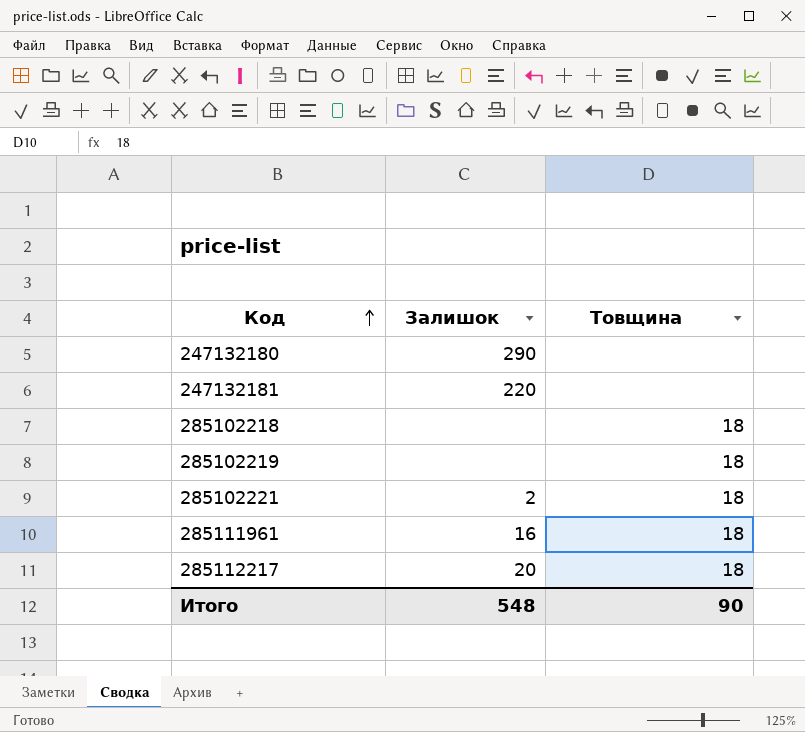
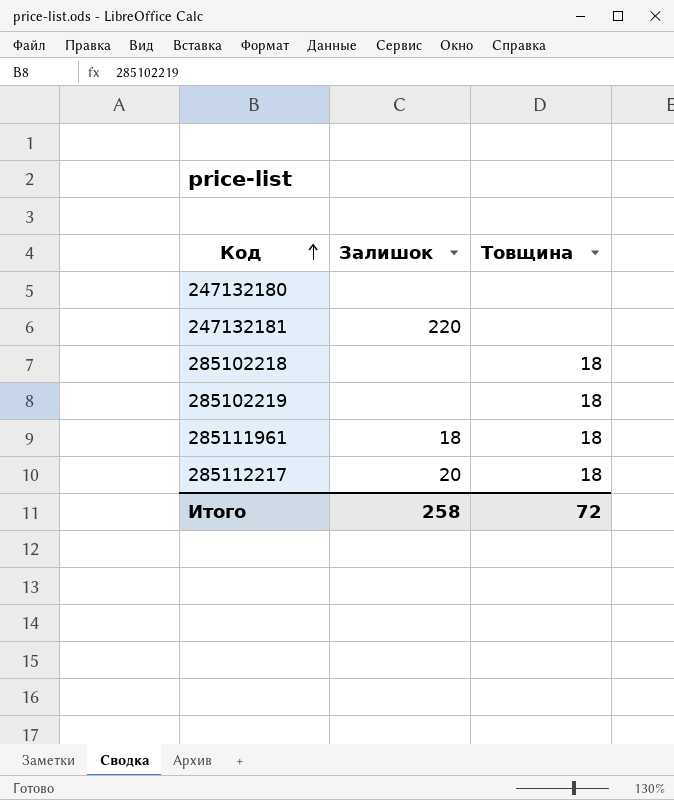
row 285102221: 2 | 18 -> none
247132180 | Залишок: 290 -> none
285111961 | Залишок: 16 -> 18
Итого | Залишок: 548 -> 258
Итого | Товщина: 90 -> 72

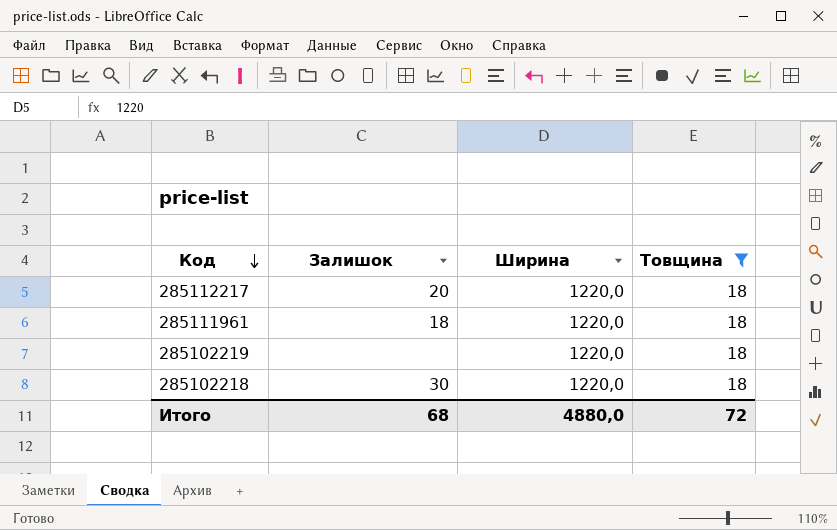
filter: none -> Товщина = 18
row order: Код ascending -> Код descending
column Ширина | position: none -> 3
285102218 | Залишок: none -> 30
Итого | Залишок: 258 -> 68

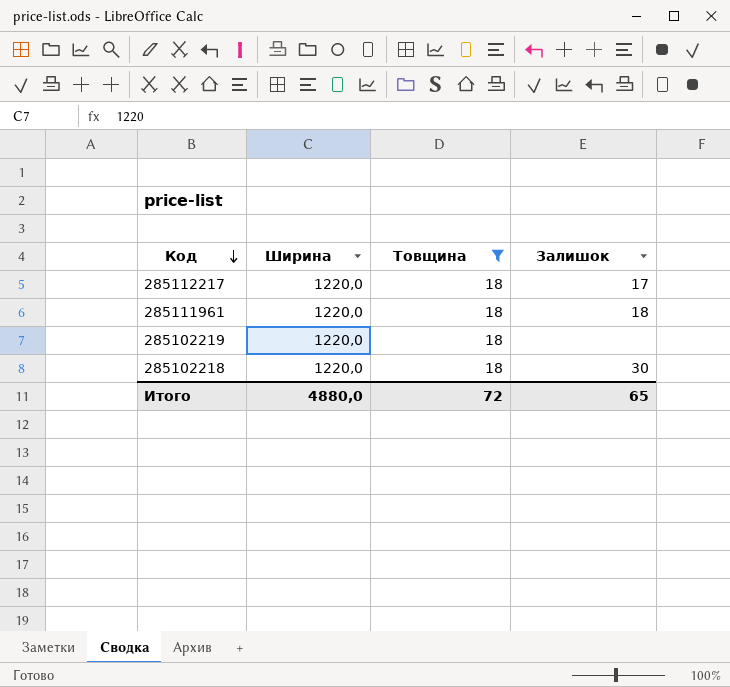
column Залишок | position: 2 -> 4
285112217 | Залишок: 20 -> 17
Итого | Залишок: 68 -> 65

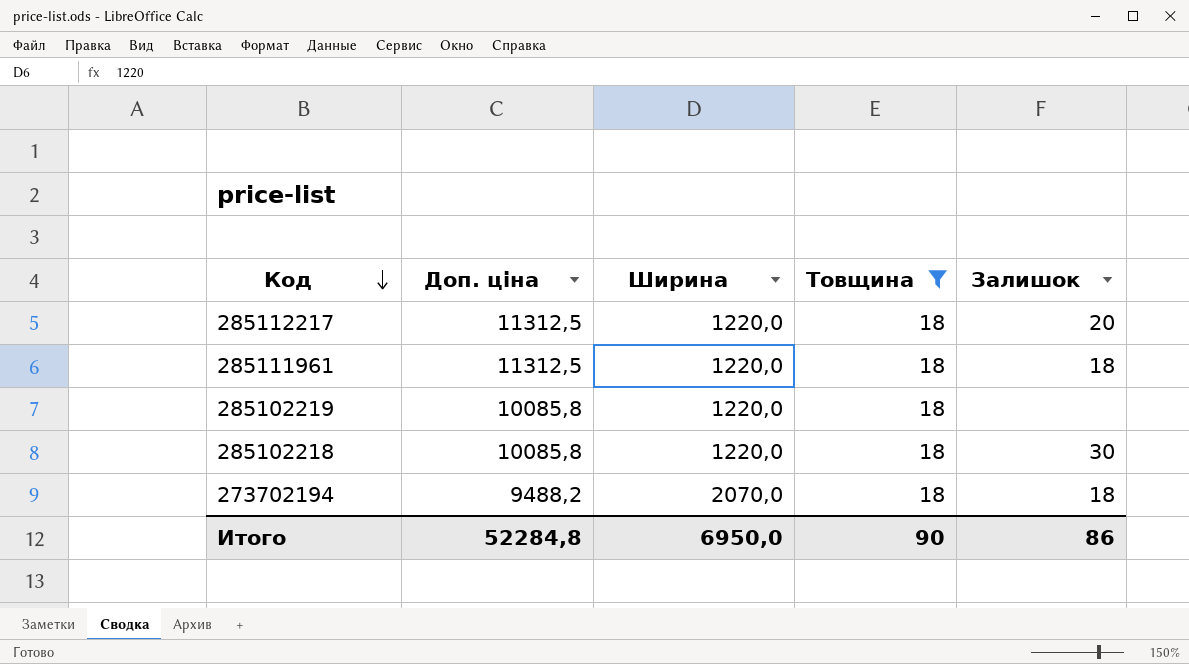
column Доп. ціна | position: none -> 2
285112217 | Залишок: 17 -> 20
row 273702194: none -> 9488,2 | 2070,0 | 18 | 18
Итого | Ширина: 4880,0 -> 6950,0
Итого | Товщина: 72 -> 90
Итого | Залишок: 65 -> 86

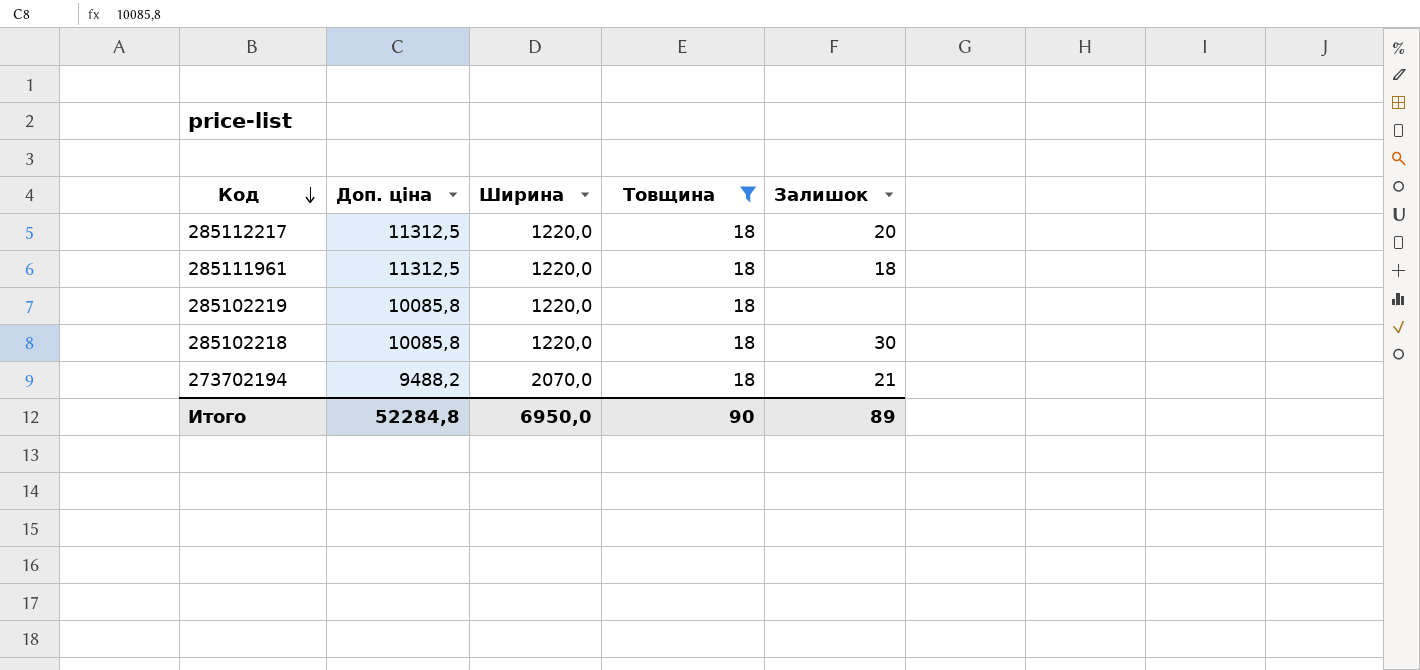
273702194 | Залишок: 18 -> 21
Итого | Залишок: 86 -> 89

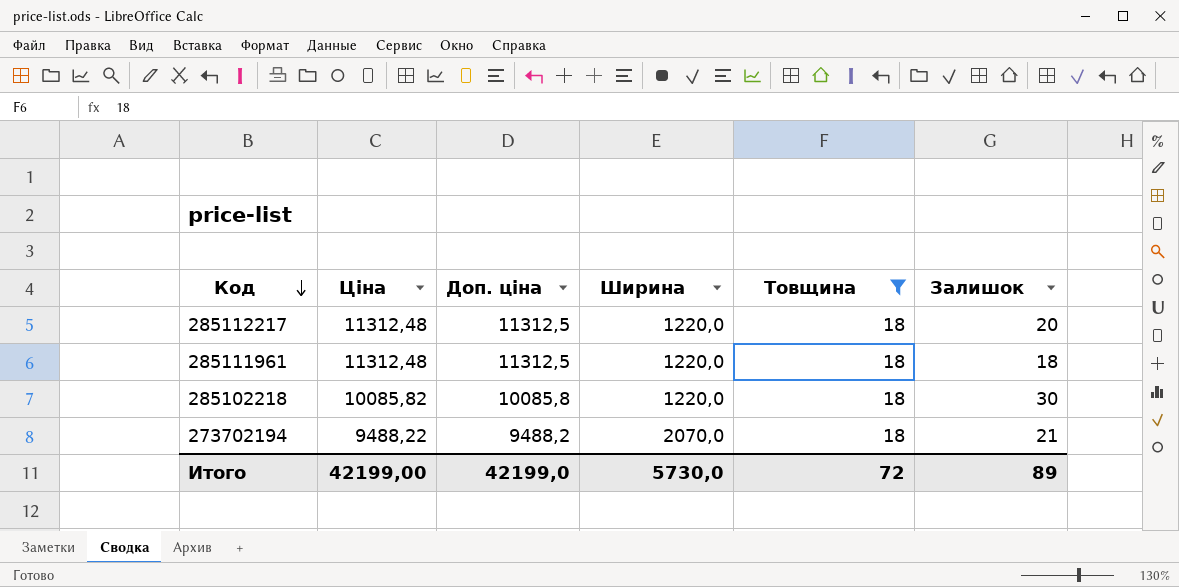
column Ціна | position: none -> 2
row 285102219: 10085,8 | 1220,0 | 18 | none -> none
Итого | Доп. ціна: 52284,8 -> 42199,0
Итого | Ширина: 6950,0 -> 5730,0
Итого | Товщина: 90 -> 72

